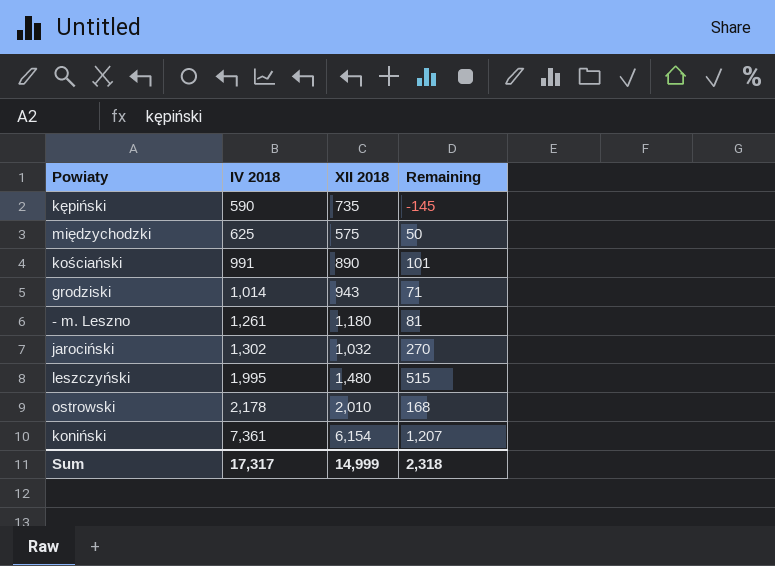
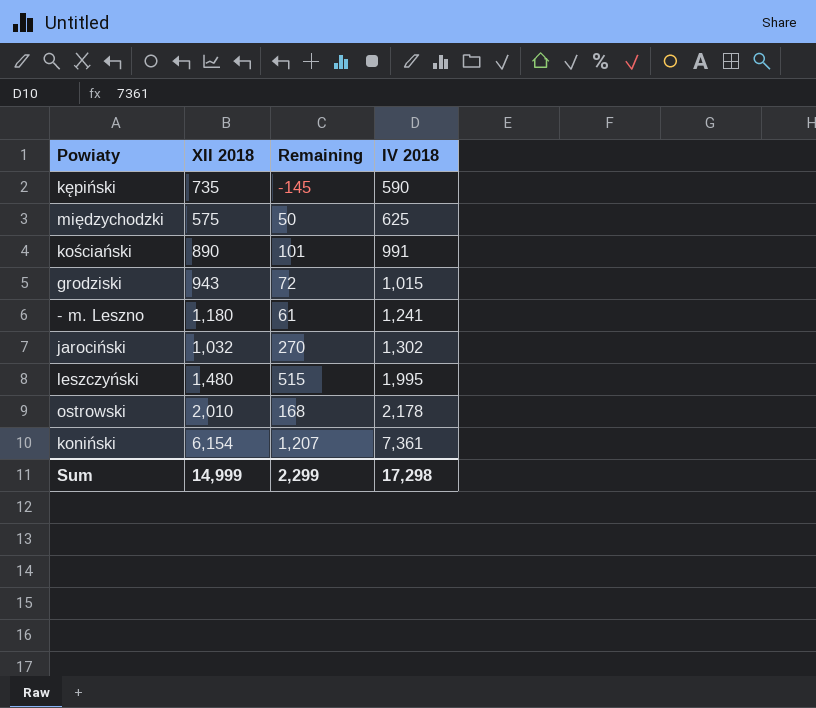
column IV 2018 | position: 2 -> 4
grodziski | Remaining: 71 -> 72
grodziski | IV 2018: 1,014 -> 1,015
- m. Leszno | Remaining: 81 -> 61
- m. Leszno | IV 2018: 1,261 -> 1,241
Sum | Remaining: 2,318 -> 2,299
Sum | IV 2018: 17,317 -> 17,298

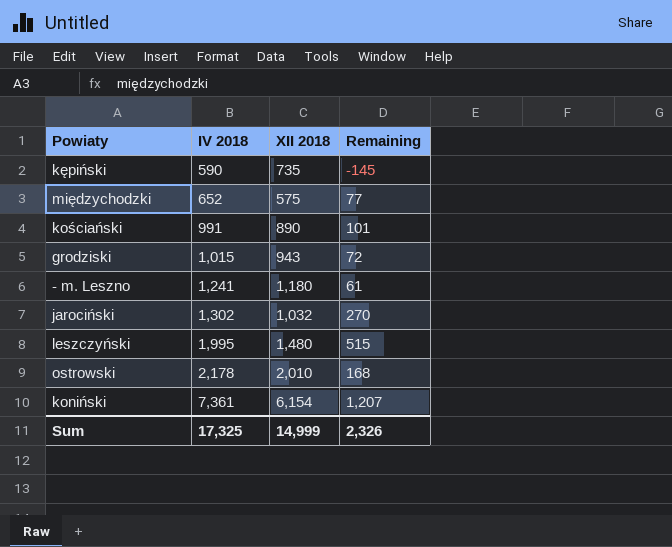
column IV 2018 | position: 4 -> 2
międzychodzki | IV 2018: 625 -> 652
międzychodzki | Remaining: 50 -> 77
Sum | IV 2018: 17,298 -> 17,325
Sum | Remaining: 2,299 -> 2,326

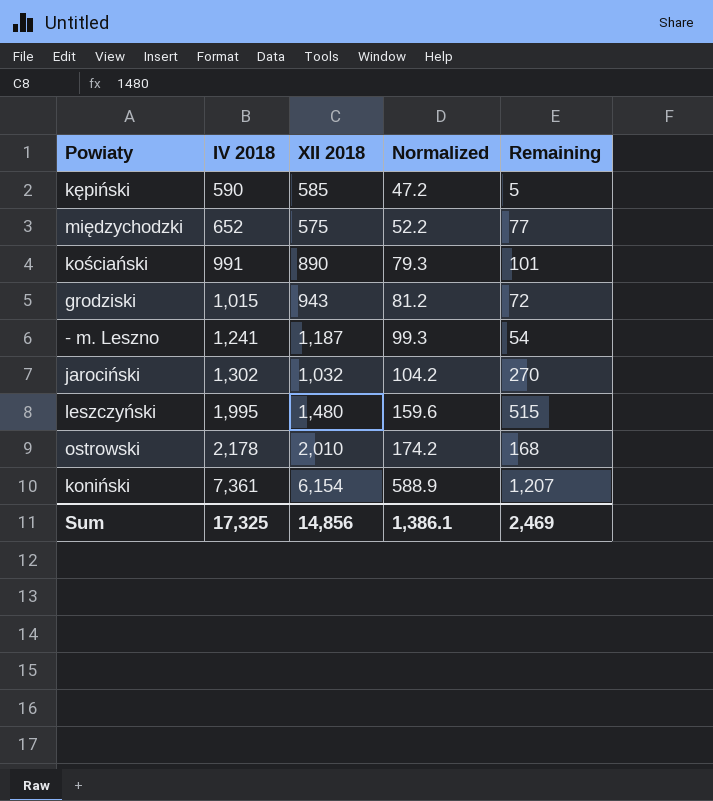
column Normalized | formula: none -> [IV 2018] * 0.08
kępiński | XII 2018: 735 -> 585
kępiński | Remaining: -145 -> 5
- m. Leszno | XII 2018: 1,180 -> 1,187
- m. Leszno | Remaining: 61 -> 54
Sum | XII 2018: 14,999 -> 14,856
Sum | Remaining: 2,326 -> 2,469

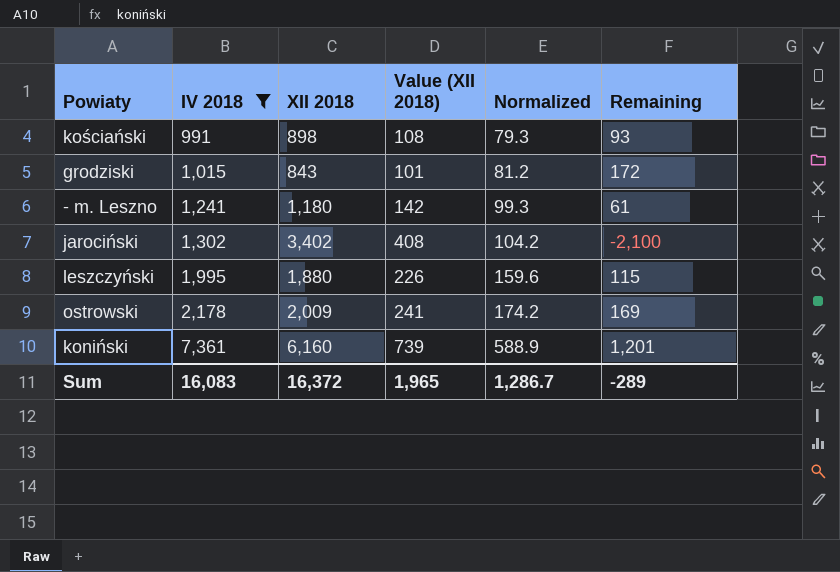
filter: none -> IV 2018 >= 991
column Value (XII 2018) | formula: none -> [XII 2018] * 0.12
kościański | XII 2018: 890 -> 898
kościański | Remaining: 101 -> 93
grodziski | XII 2018: 943 -> 843
grodziski | Remaining: 72 -> 172
- m. Leszno | XII 2018: 1,187 -> 1,180
- m. Leszno | Remaining: 54 -> 61
jarociński | XII 2018: 1,032 -> 3,402
jarociński | Remaining: 270 -> -2,100
leszczyński | XII 2018: 1,480 -> 1,880
leszczyński | Remaining: 515 -> 115
ostrowski | XII 2018: 2,010 -> 2,009
ostrowski | Remaining: 168 -> 169
koniński | XII 2018: 6,154 -> 6,160
koniński | Remaining: 1,207 -> 1,201
Sum | IV 2018: 17,325 -> 16,083
Sum | XII 2018: 14,856 -> 16,372
Sum | Normalized: 1,386.1 -> 1,286.7
Sum | Remaining: 2,469 -> -289

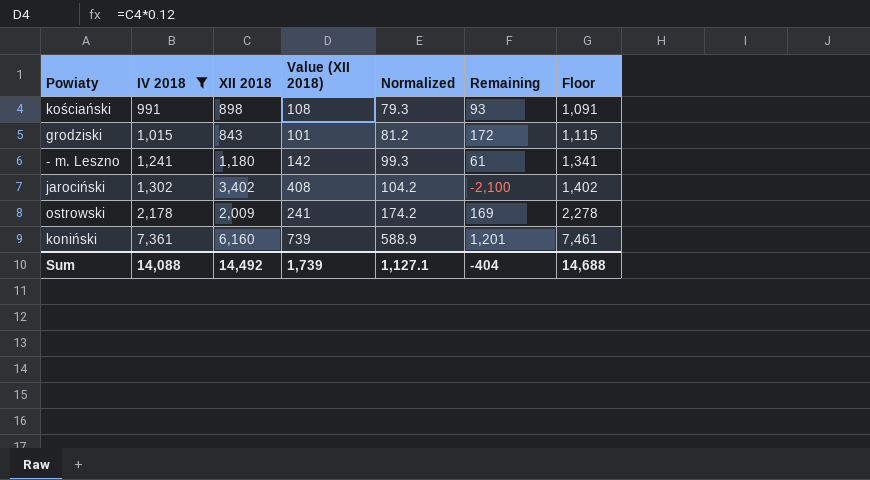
column Floor | formula: none -> [IV 2018] + 100
row leszczyński: 1,995 | 1,880 | 226 | 159.6 | 115 -> none
Sum | IV 2018: 16,083 -> 14,088
Sum | XII 2018: 16,372 -> 14,492
Sum | Value (XII 2018): 1,965 -> 1,739
Sum | Normalized: 1,286.7 -> 1,127.1
Sum | Remaining: -289 -> -404

